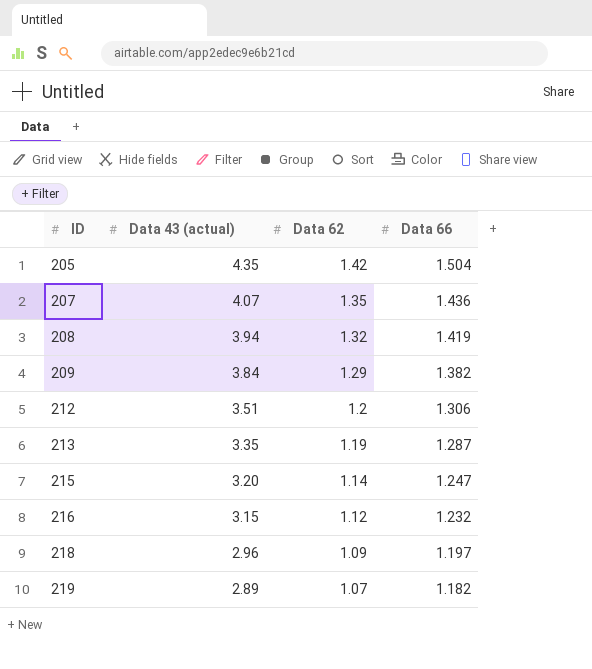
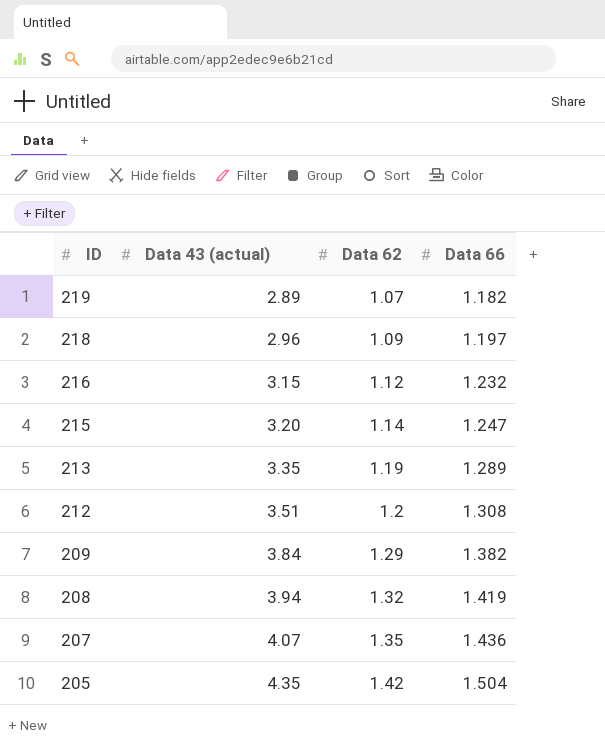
row order: ID ascending -> ID descending
213 | Data 66: 1.287 -> 1.289
212 | Data 66: 1.306 -> 1.308

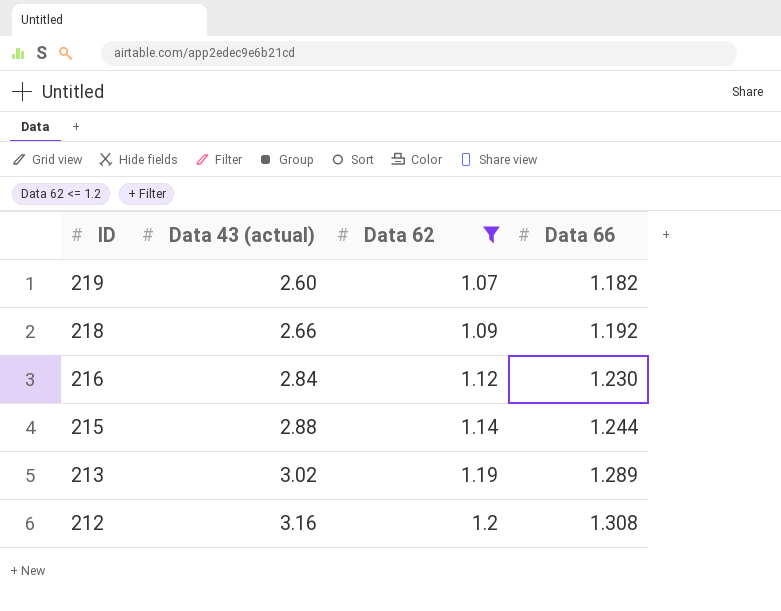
filter: none -> Data 62 <= 1.2
219 | Data 43 (actual): 2.89 -> 2.60
218 | Data 43 (actual): 2.96 -> 2.66
218 | Data 66: 1.197 -> 1.192
216 | Data 43 (actual): 3.15 -> 2.84
216 | Data 66: 1.232 -> 1.230
215 | Data 43 (actual): 3.20 -> 2.88
215 | Data 66: 1.247 -> 1.244
213 | Data 43 (actual): 3.35 -> 3.02
212 | Data 43 (actual): 3.51 -> 3.16

